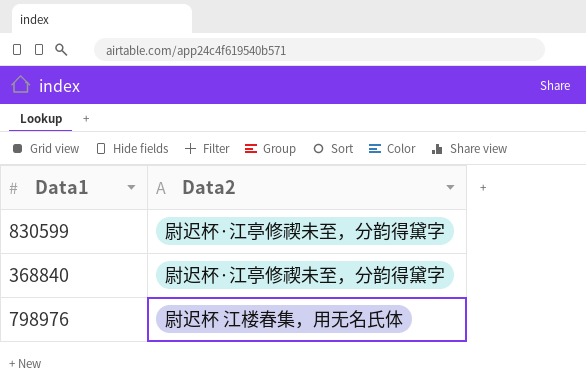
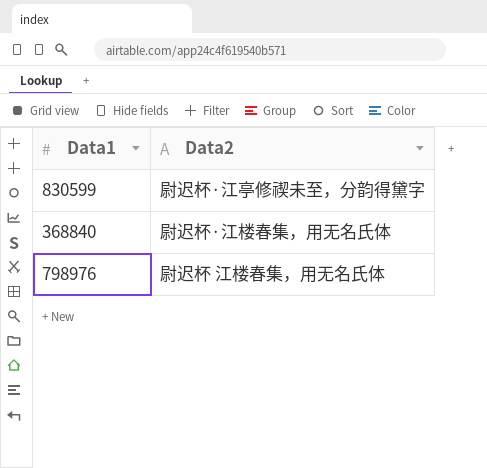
368840 | Data2: 尉迟杯·江亭修禊未至，分韵得黛字 -> 尉迟杯·江楼春集，用无名氏体

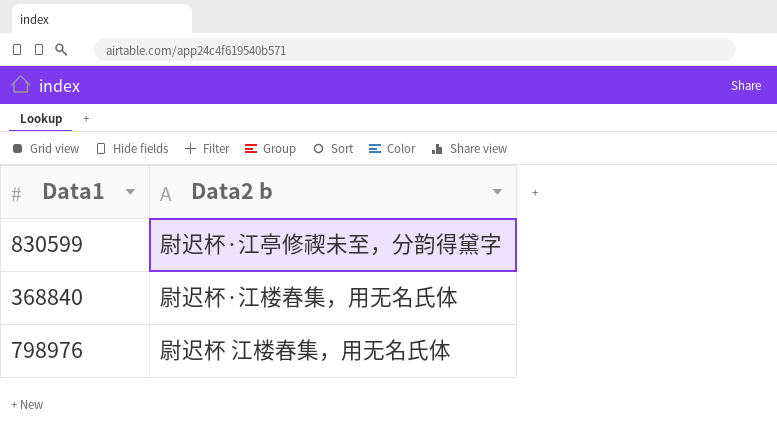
column name: Data2 -> Data2 b

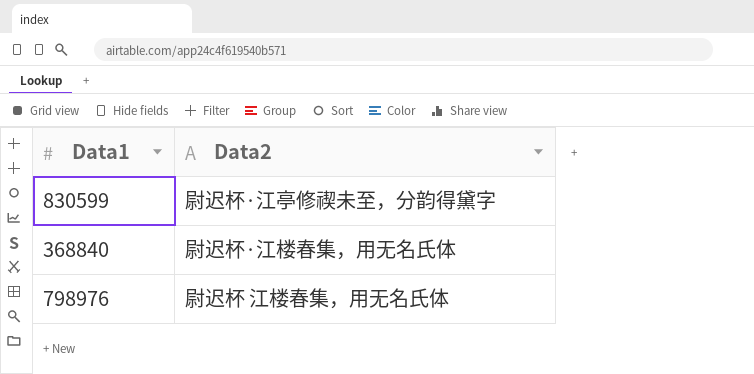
column name: Data2 b -> Data2

